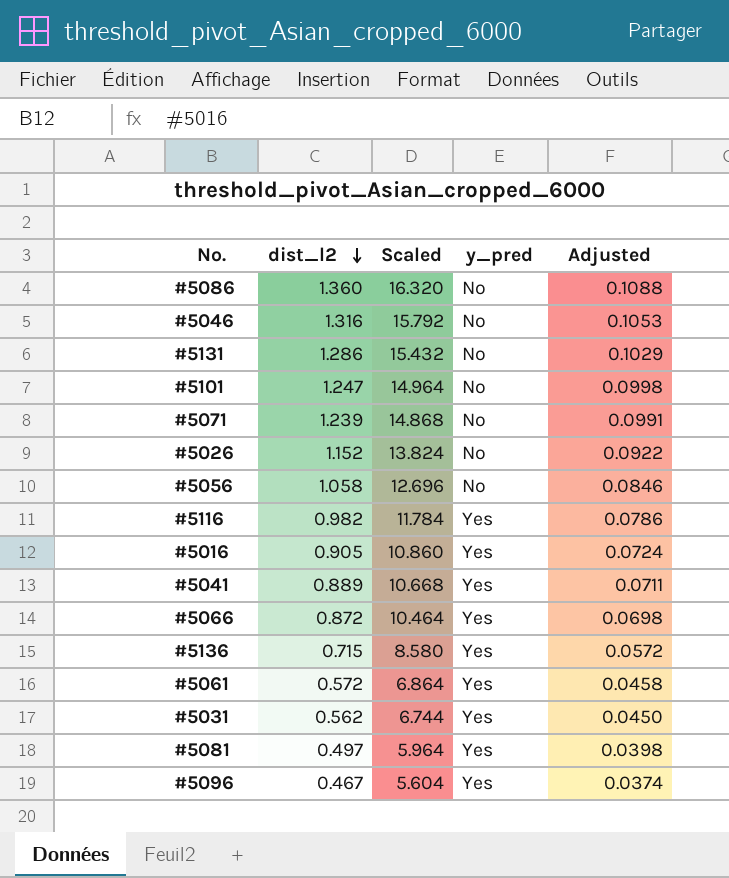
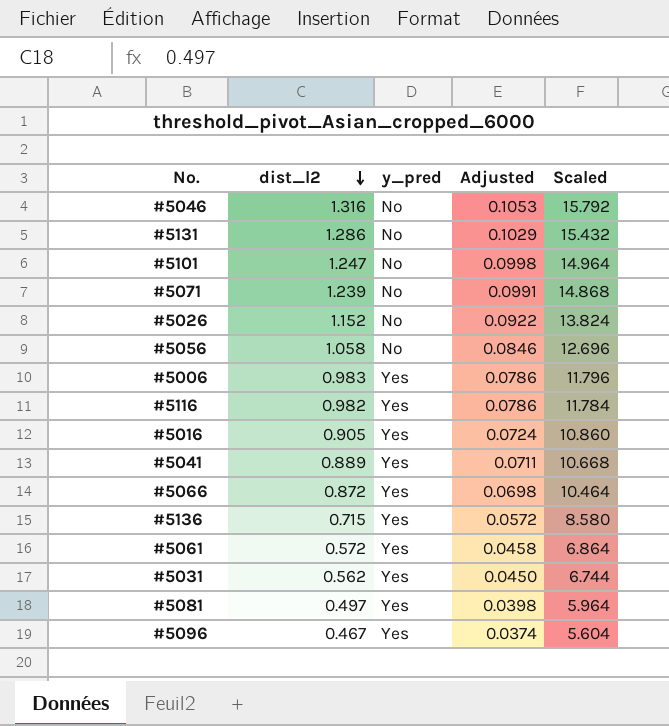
column Scaled | position: 3 -> 5
row #5086: 1.360 | 16.320 | No | 0.1088 -> none
row #5006: none -> 0.983 | Yes | 0.0786 | 11.796

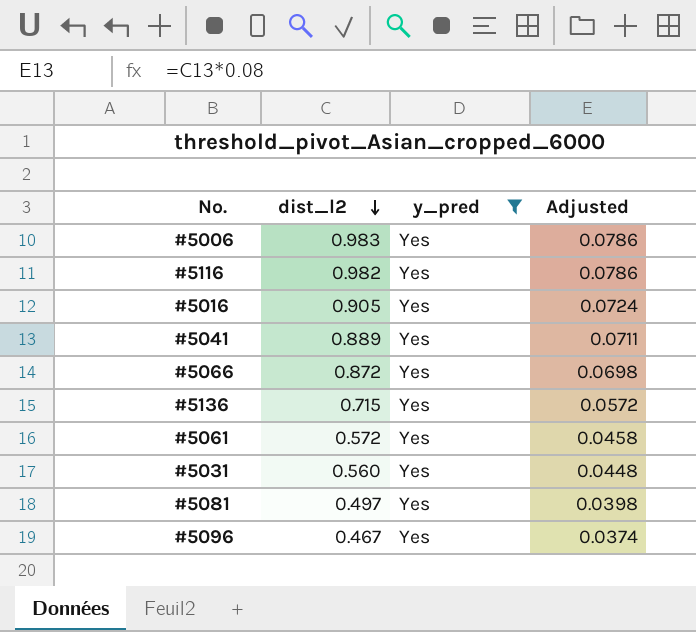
filter: none -> y_pred = Yes
column Scaled | formula: [dist_l2] * 12 -> none
#5031 | dist_l2: 0.562 -> 0.560
#5031 | Adjusted: 0.0450 -> 0.0448

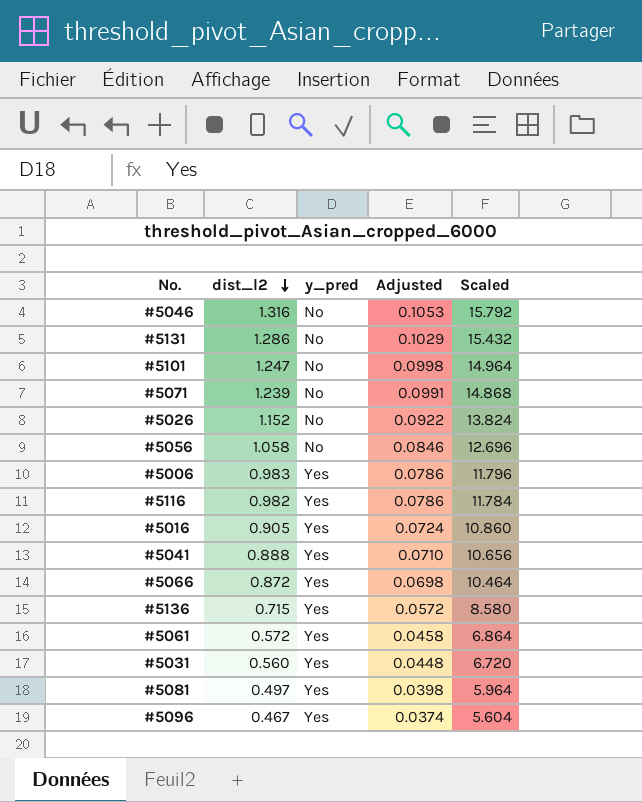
filter: y_pred = Yes -> none
column Scaled | formula: none -> [dist_l2] * 12
#5041 | dist_l2: 0.889 -> 0.888
#5041 | Adjusted: 0.0711 -> 0.0710

